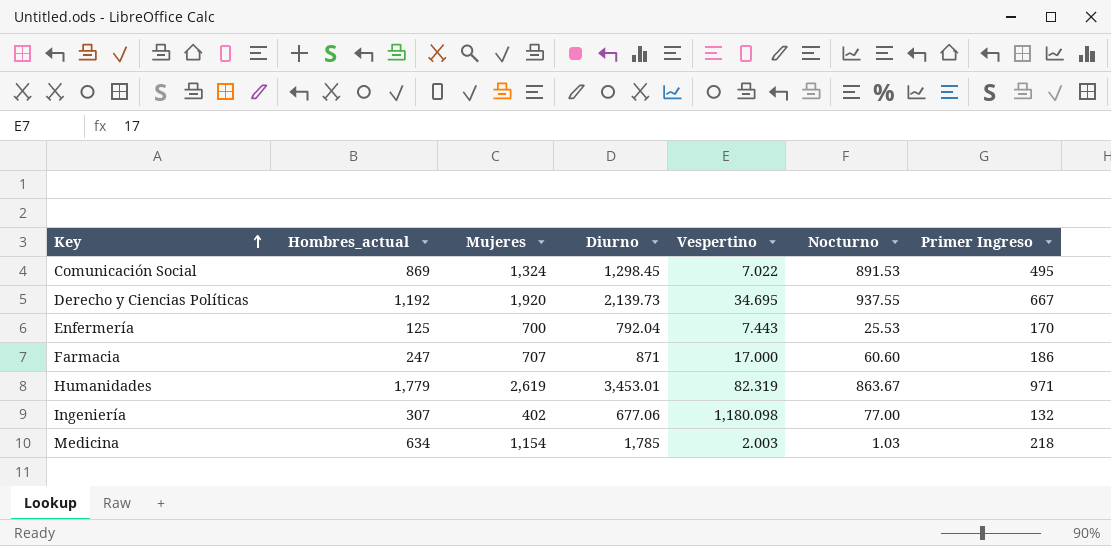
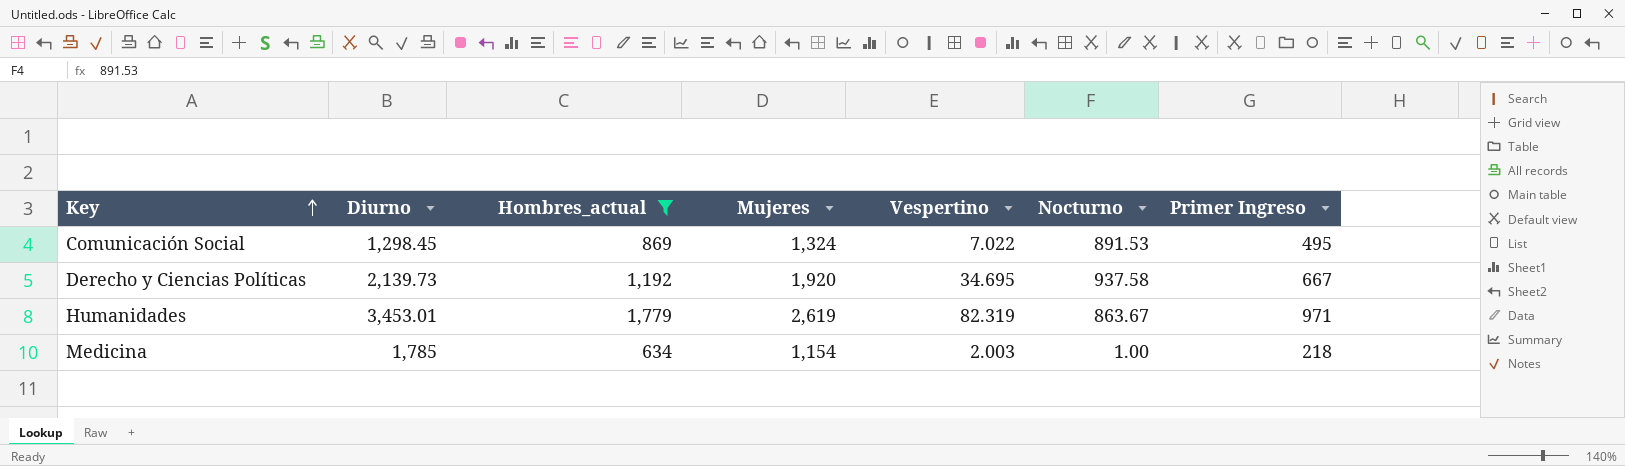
filter: none -> Hombres_actual >= 634
column Diurno | position: 4 -> 2
Derecho y Ciencias Políticas | Nocturno: 937.55 -> 937.58
Medicina | Nocturno: 1.03 -> 1.00

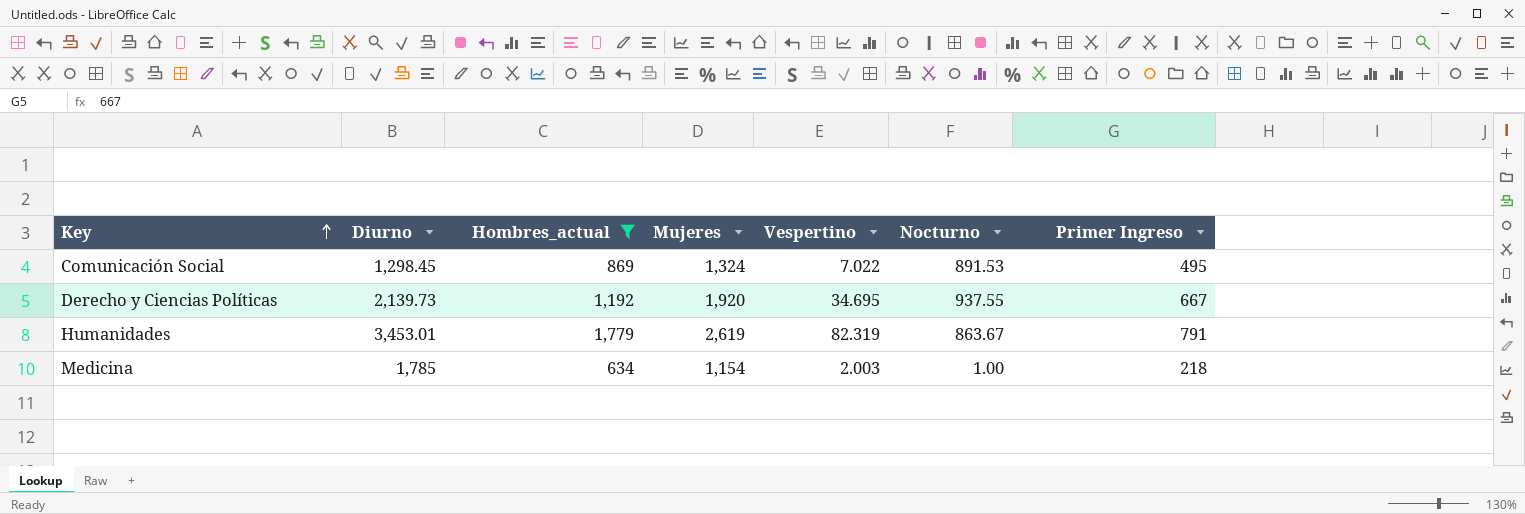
Derecho y Ciencias Políticas | Nocturno: 937.58 -> 937.55
Humanidades | Primer Ingreso: 971 -> 791

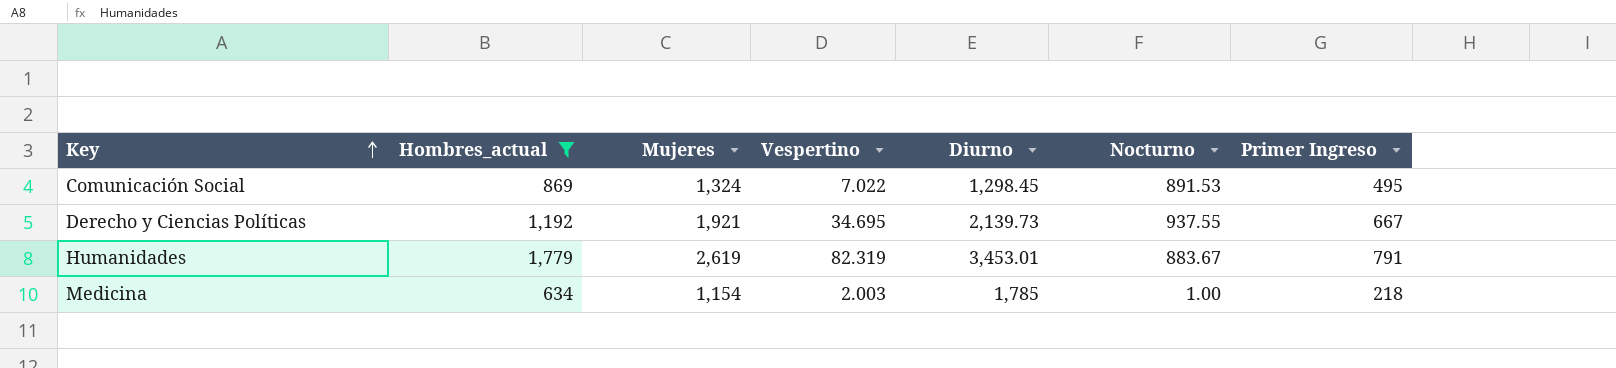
column Diurno | position: 2 -> 5
Derecho y Ciencias Políticas | Mujeres: 1,920 -> 1,921
Humanidades | Nocturno: 863.67 -> 883.67

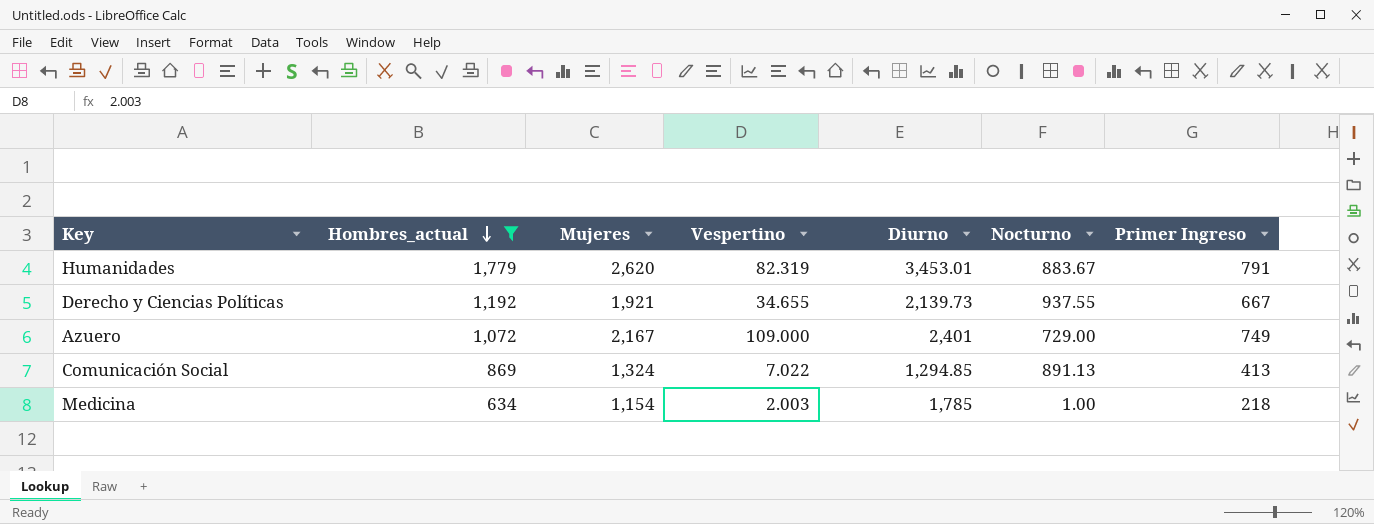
row order: Key ascending -> Hombres_actual descending
Humanidades | Mujeres: 2,619 -> 2,620
Derecho y Ciencias Políticas | Vespertino: 34.695 -> 34.655
row Azuero: none -> 1,072 | 2,167 | 109.000 | 2,401 | 729.00 | 749
Comunicación Social | Diurno: 1,298.45 -> 1,294.85
Comunicación Social | Nocturno: 891.53 -> 891.13
Comunicación Social | Primer Ingreso: 495 -> 413

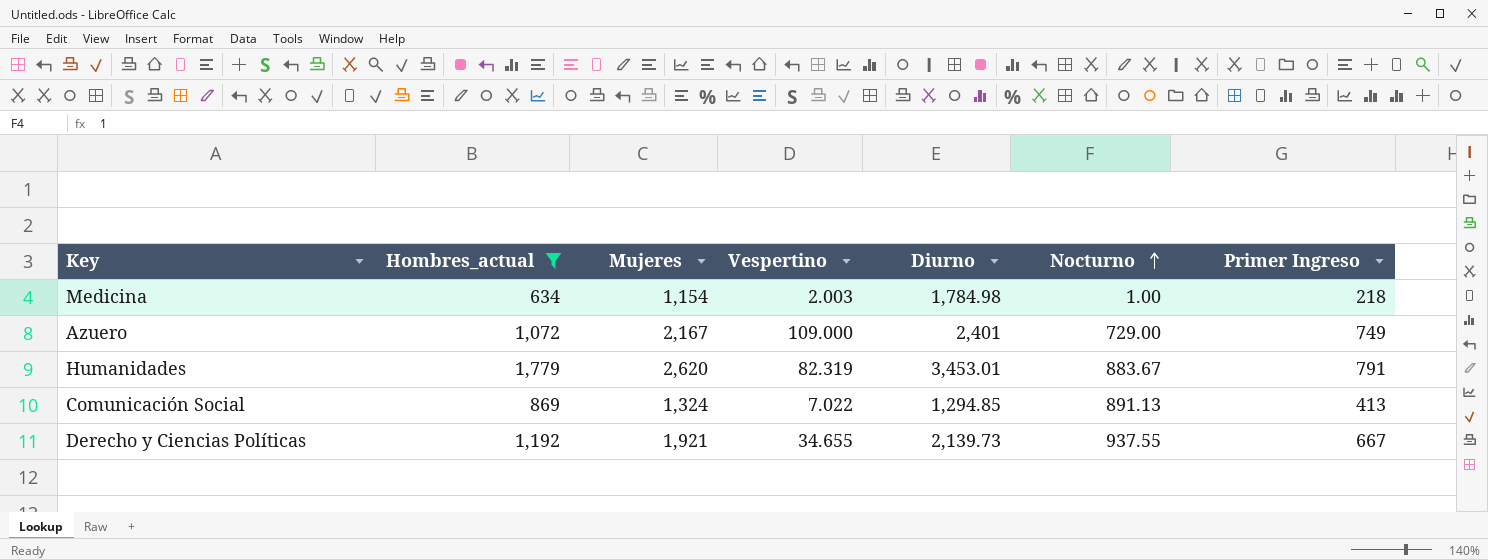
row order: Hombres_actual descending -> Nocturno ascending
Medicina | Diurno: 1,785 -> 1,784.98

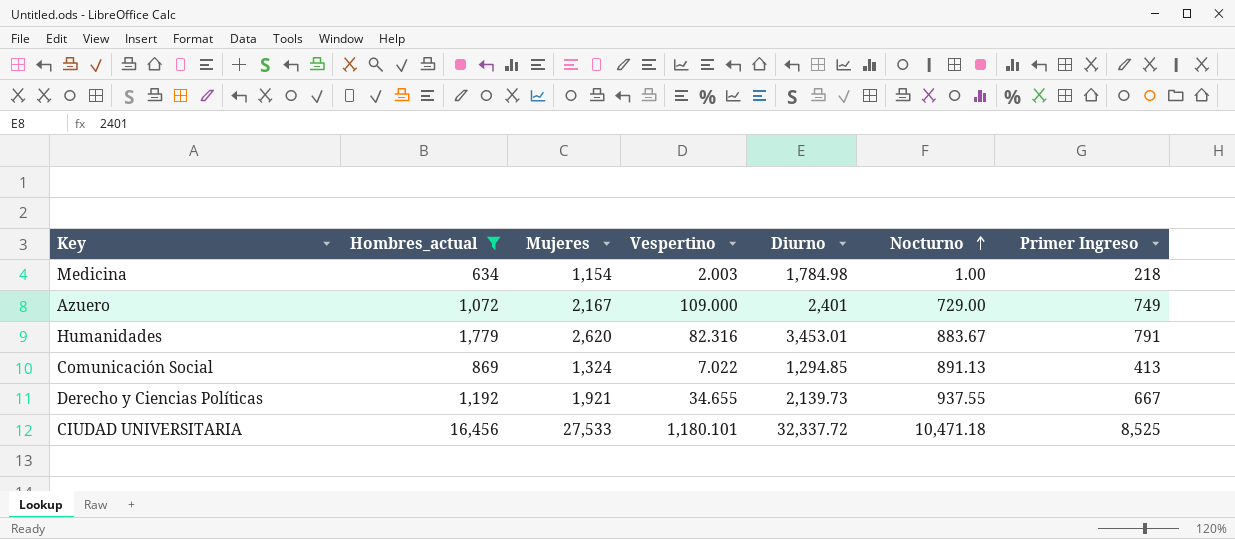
Humanidades | Vespertino: 82.319 -> 82.316
row CIUDAD UNIVERSITARIA: none -> 16,456 | 27,533 | 1,180.101 | 32,337.72 | 10,471.18 | 8,525

